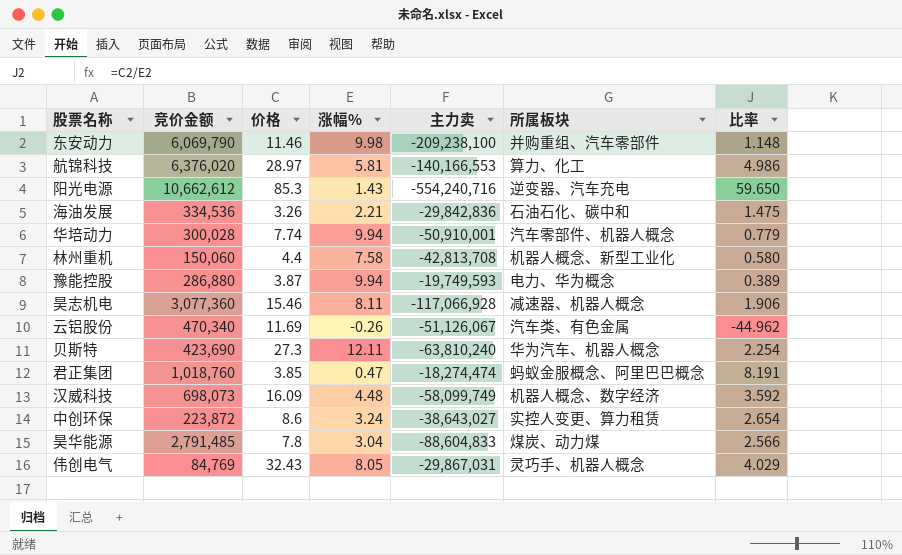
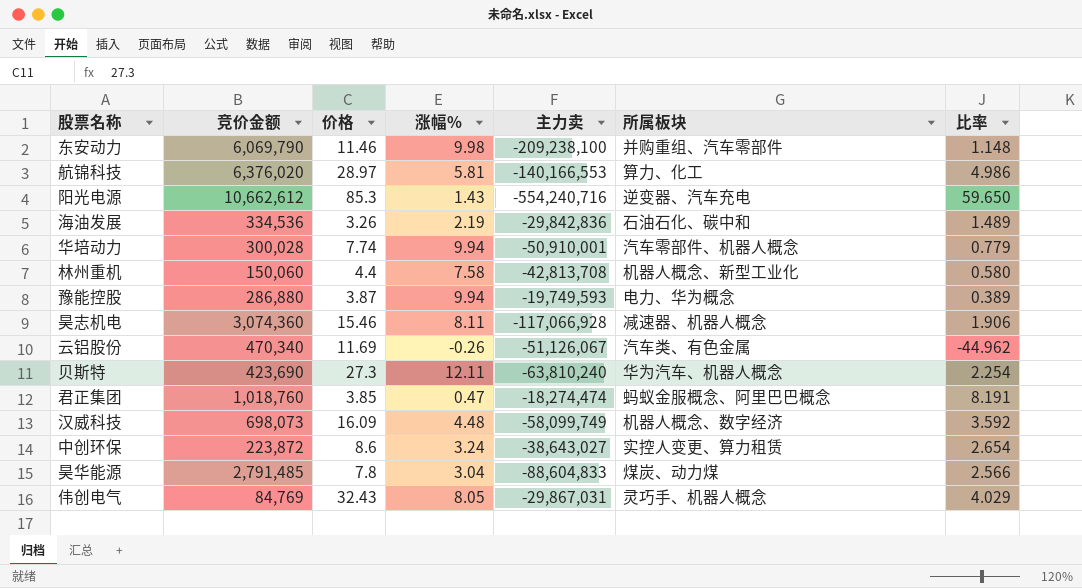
海油发展 | 涨幅%: 2.21 -> 2.19
海油发展 | 比率: 1.475 -> 1.489
昊志机电 | 竞价金额: 3,077,360 -> 3,074,360

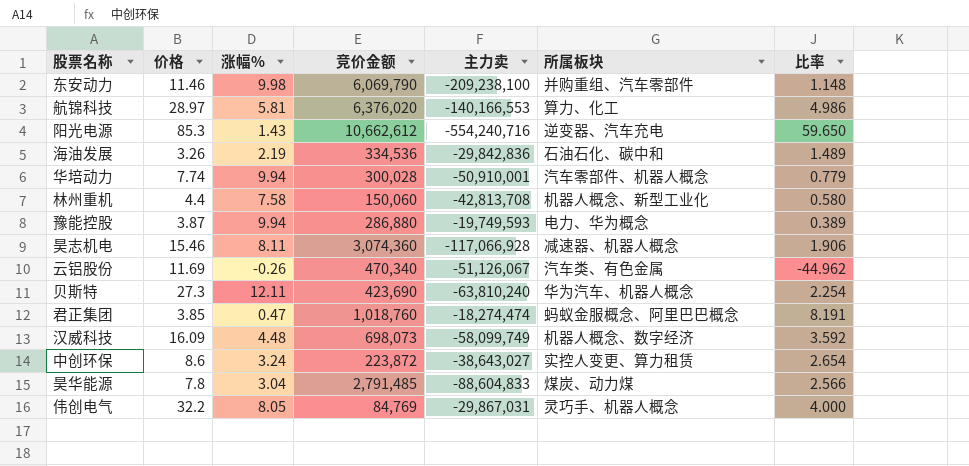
column 竞价金额 | position: 2 -> 4
伟创电气 | 价格: 32.43 -> 32.2
伟创电气 | 比率: 4.029 -> 4.000

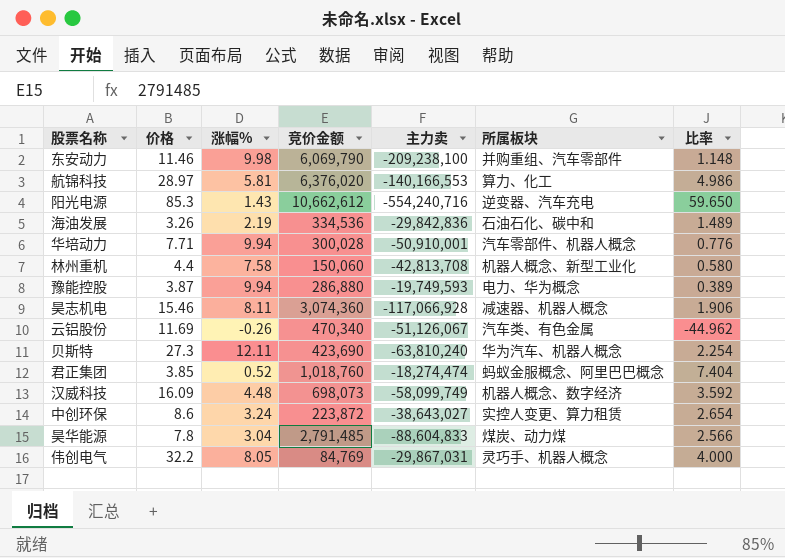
华培动力 | 价格: 7.74 -> 7.71
华培动力 | 比率: 0.779 -> 0.776
君正集团 | 涨幅%: 0.47 -> 0.52
君正集团 | 比率: 8.191 -> 7.404

